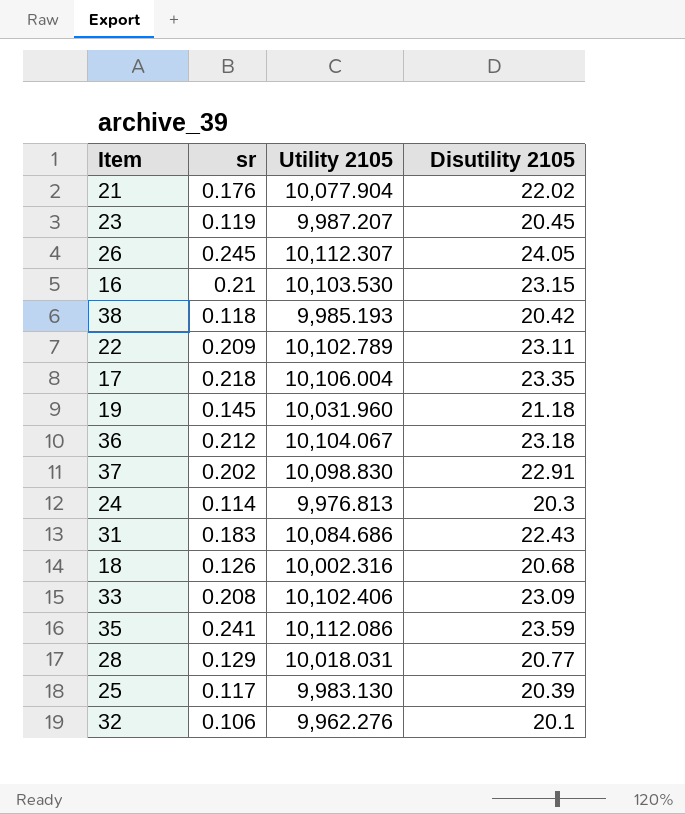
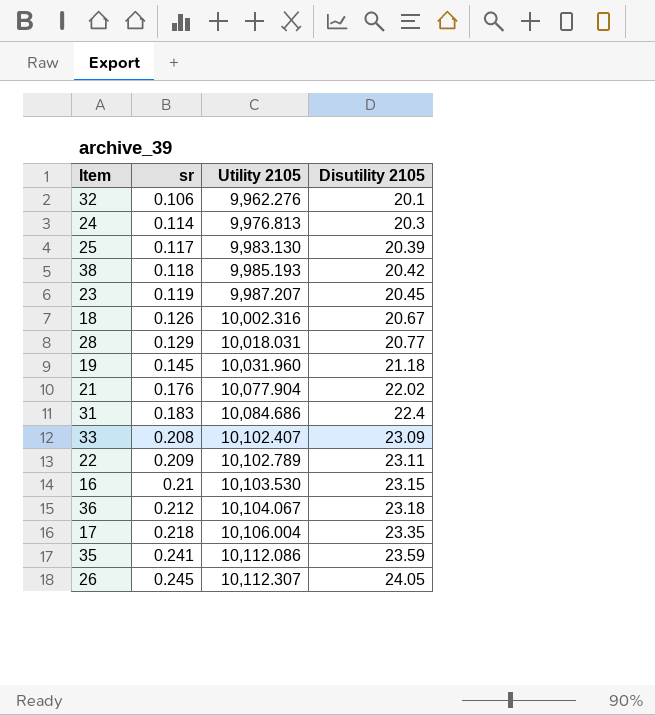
row order: none -> sr ascending
row 37: 0.202 | 10,098.830 | 22.91 -> none
18 | Disutility 2105: 20.68 -> 20.67
31 | Disutility 2105: 22.43 -> 22.4
33 | Utility 2105: 10,102.406 -> 10,102.407

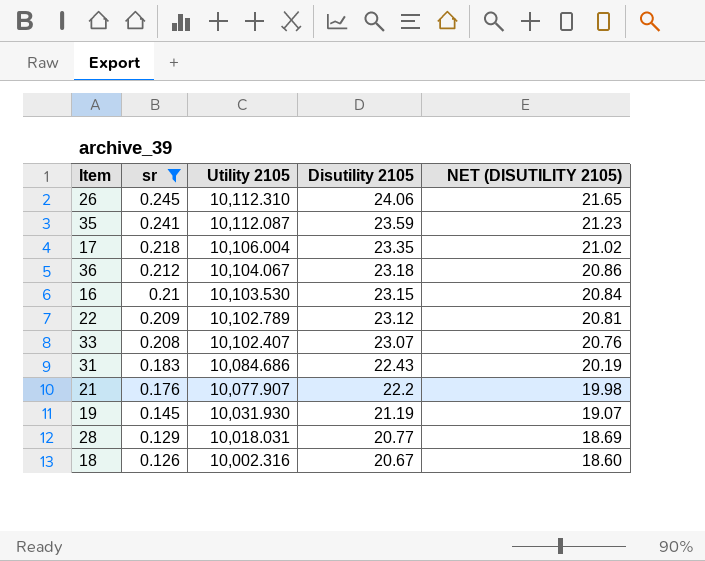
filter: none -> sr >= 0.126
row order: sr ascending -> sr descending
column NET (DISUTILITY 2105) | formula: none -> [Disutility 2105] * 0.9
26 | Utility 2105: 10,112.307 -> 10,112.310
26 | Disutility 2105: 24.05 -> 24.06
35 | Utility 2105: 10,112.086 -> 10,112.087
22 | Disutility 2105: 23.11 -> 23.12
33 | Disutility 2105: 23.09 -> 23.07
31 | Disutility 2105: 22.4 -> 22.43
21 | Utility 2105: 10,077.904 -> 10,077.907
21 | Disutility 2105: 22.02 -> 22.2
19 | Utility 2105: 10,031.960 -> 10,031.930
19 | Disutility 2105: 21.18 -> 21.19

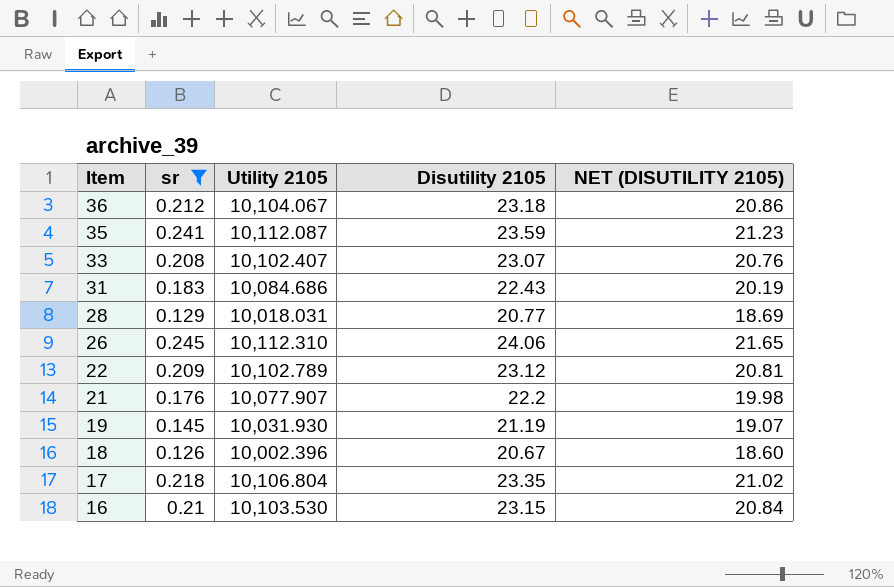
row order: sr descending -> Item descending
18 | Utility 2105: 10,002.316 -> 10,002.396
17 | Utility 2105: 10,106.004 -> 10,106.804

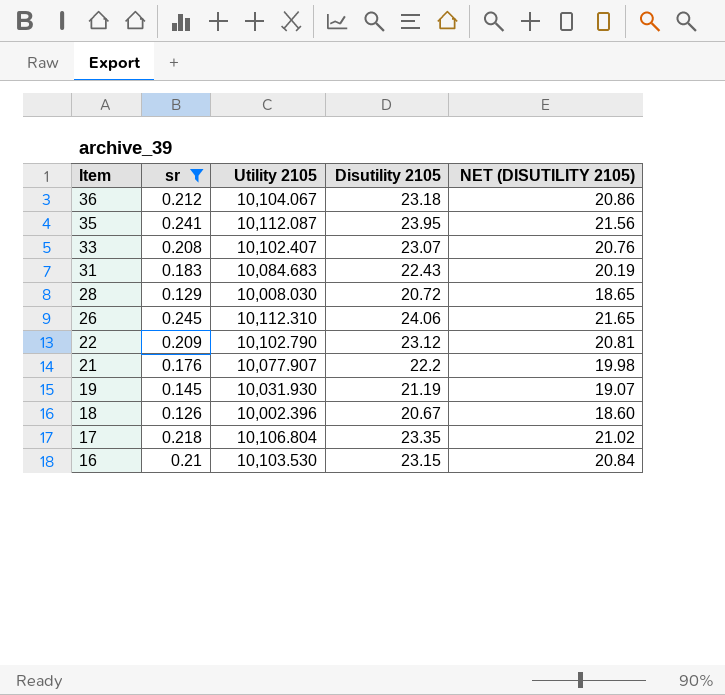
35 | Disutility 2105: 23.59 -> 23.95
35 | NET (DISUTILITY 2105): 21.23 -> 21.56
31 | Utility 2105: 10,084.686 -> 10,084.683
28 | Utility 2105: 10,018.031 -> 10,008.030
28 | Disutility 2105: 20.77 -> 20.72
28 | NET (DISUTILITY 2105): 18.69 -> 18.65
22 | Utility 2105: 10,102.789 -> 10,102.790

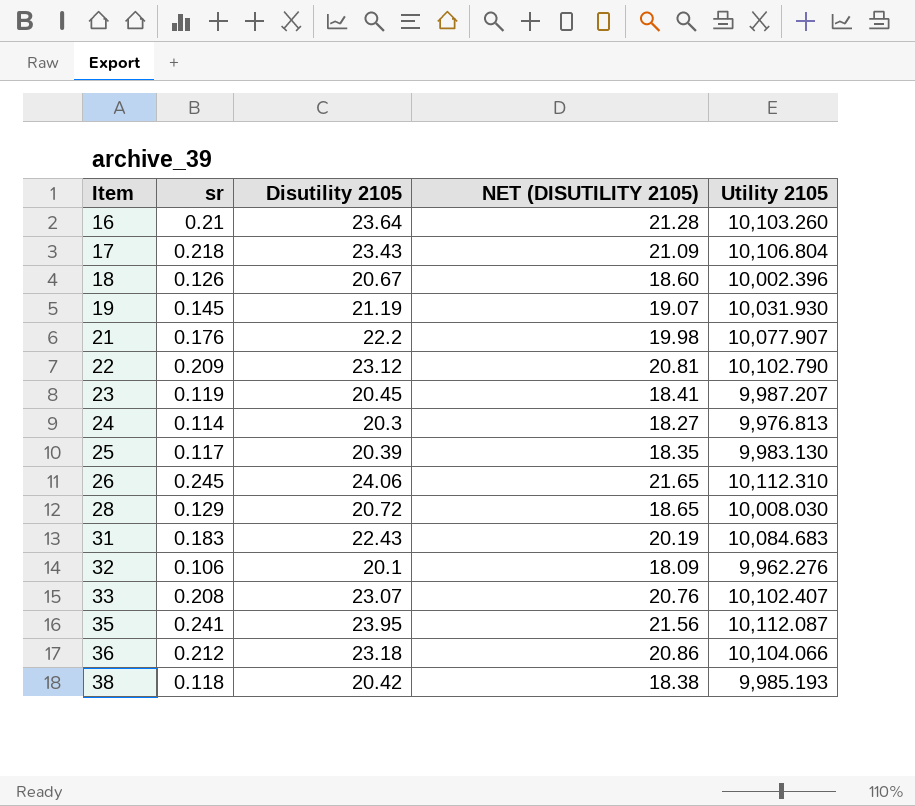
filter: sr >= 0.126 -> none
row order: Item descending -> Item ascending
column Utility 2105 | position: 3 -> 5
16 | Disutility 2105: 23.15 -> 23.64
16 | NET (DISUTILITY 2105): 20.84 -> 21.28
16 | Utility 2105: 10,103.530 -> 10,103.260
17 | Disutility 2105: 23.35 -> 23.43
17 | NET (DISUTILITY 2105): 21.02 -> 21.09
36 | Utility 2105: 10,104.067 -> 10,104.066

